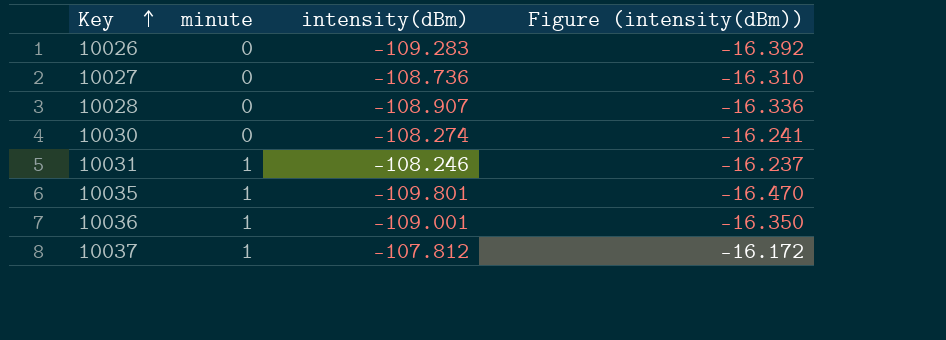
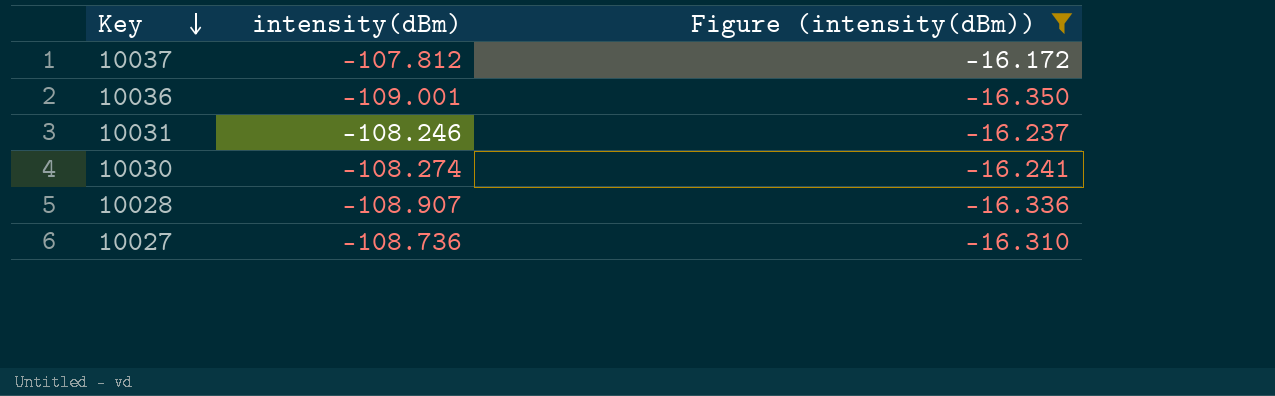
filter: none -> Figure (intensity(dBm)) >= -16.350
row order: Key ascending -> Key descending
column minute | position: 2 -> none

